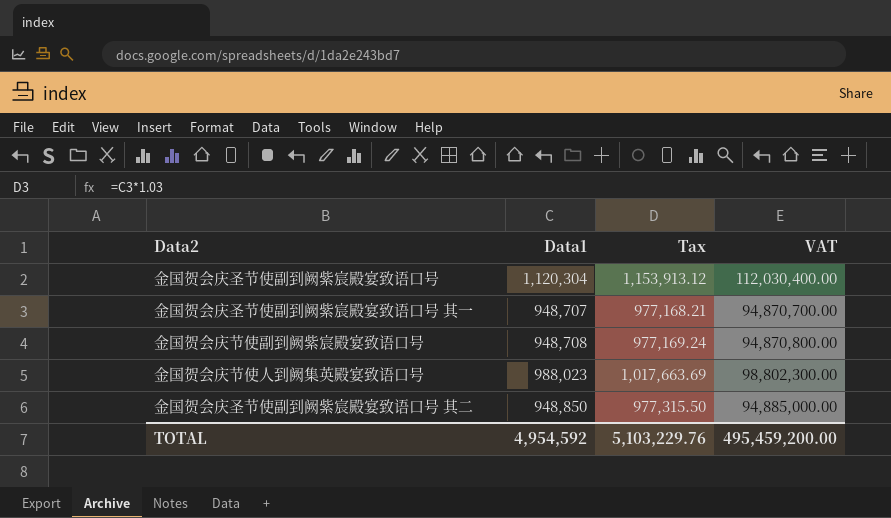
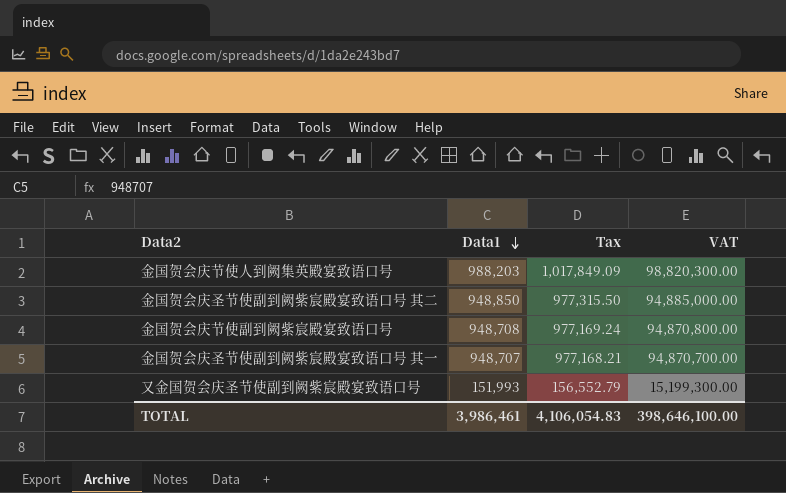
row order: none -> Data1 descending
row 金国贺会庆圣节使副到阙紫宸殿宴致语口号: 1,120,304 | 1,153,913.12 | 112,030,400.00 -> none
金国贺会庆节使人到阙集英殿宴致语口号 | Data1: 988,023 -> 988,203
金国贺会庆节使人到阙集英殿宴致语口号 | Tax: 1,017,663.69 -> 1,017,849.09
金国贺会庆节使人到阙集英殿宴致语口号 | VAT: 98,802,300.00 -> 98,820,300.00
row 又金国贺会庆圣节使副到阙紫宸殿宴致语口号: none -> 151,993 | 156,552.79 | 15,199,300.00
TOTAL | Data1: 4,954,592 -> 3,986,461
TOTAL | Tax: 5,103,229.76 -> 4,106,054.83
TOTAL | VAT: 495,459,200.00 -> 398,646,100.00

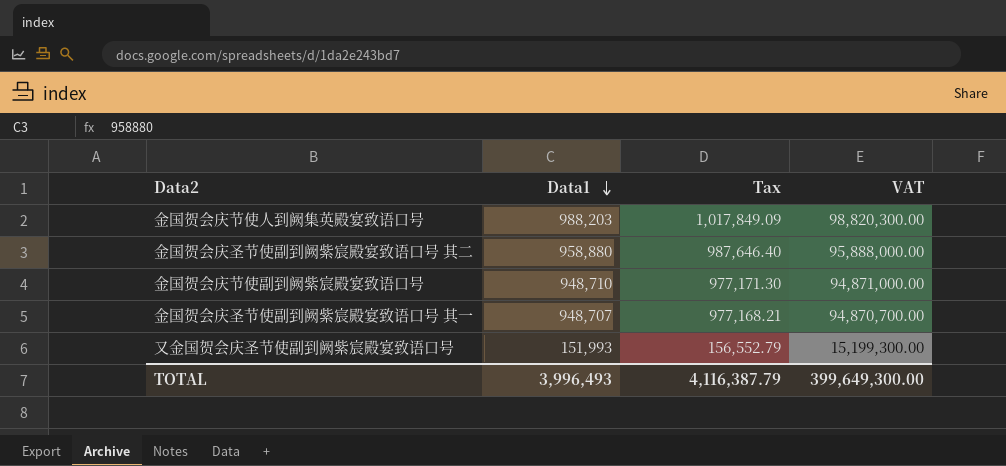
金国贺会庆圣节使副到阙紫宸殿宴致语口号 其二 | Data1: 948,850 -> 958,880
金国贺会庆圣节使副到阙紫宸殿宴致语口号 其二 | Tax: 977,315.50 -> 987,646.40
金国贺会庆圣节使副到阙紫宸殿宴致语口号 其二 | VAT: 94,885,000.00 -> 95,888,000.00
金国贺会庆节使副到阙紫宸殿宴致语口号 | Data1: 948,708 -> 948,710
金国贺会庆节使副到阙紫宸殿宴致语口号 | Tax: 977,169.24 -> 977,171.30
金国贺会庆节使副到阙紫宸殿宴致语口号 | VAT: 94,870,800.00 -> 94,871,000.00
TOTAL | Data1: 3,986,461 -> 3,996,493
TOTAL | Tax: 4,106,054.83 -> 4,116,387.79
TOTAL | VAT: 398,646,100.00 -> 399,649,300.00

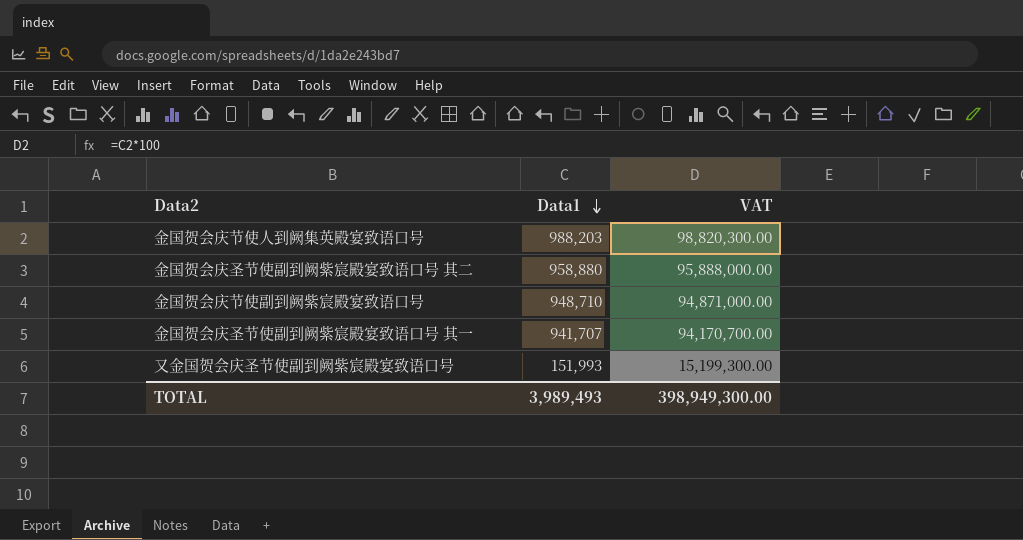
column Tax | formula: [Data1] * 1.03 -> none
金国贺会庆圣节使副到阙紫宸殿宴致语口号 其一 | Data1: 948,707 -> 941,707
金国贺会庆圣节使副到阙紫宸殿宴致语口号 其一 | VAT: 94,870,700.00 -> 94,170,700.00
TOTAL | Data1: 3,996,493 -> 3,989,493
TOTAL | VAT: 399,649,300.00 -> 398,949,300.00

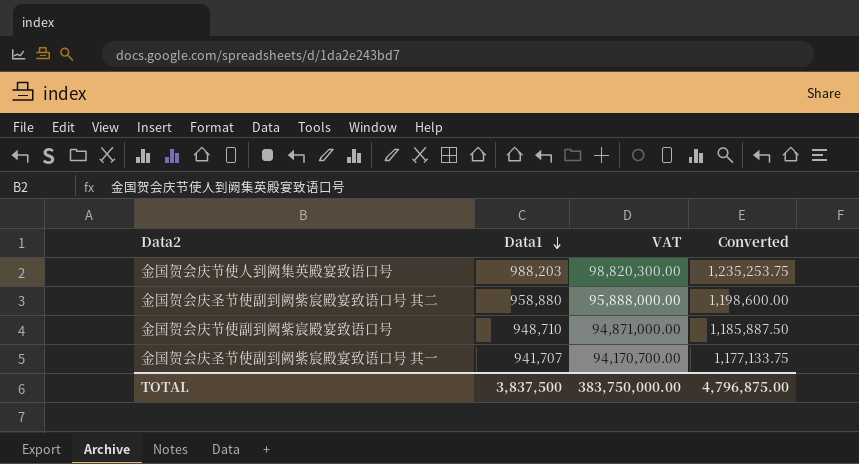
column Converted | formula: none -> [Data1] * 1.25
row 又金国贺会庆圣节使副到阙紫宸殿宴致语口号: 151,993 | 15,199,300.00 -> none
TOTAL | Data1: 3,989,493 -> 3,837,500
TOTAL | VAT: 398,949,300.00 -> 383,750,000.00

